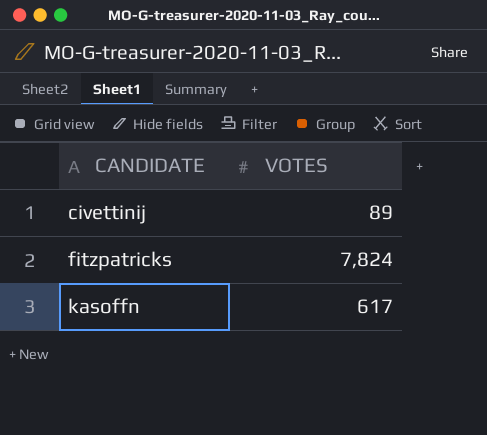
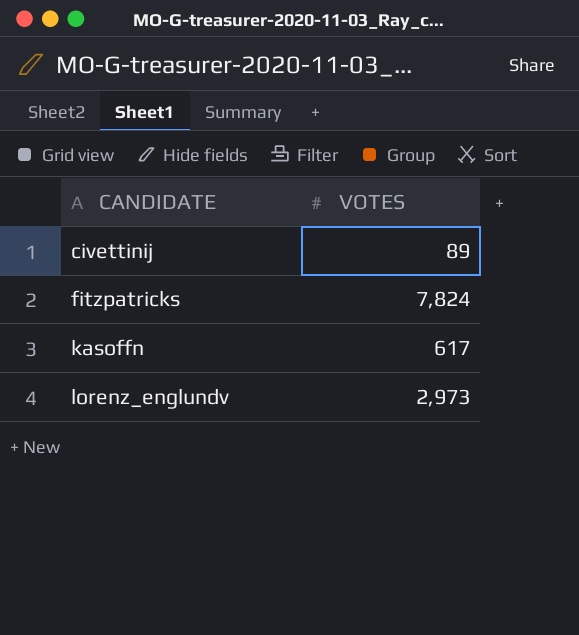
row lorenz_englundv: none -> 2,973

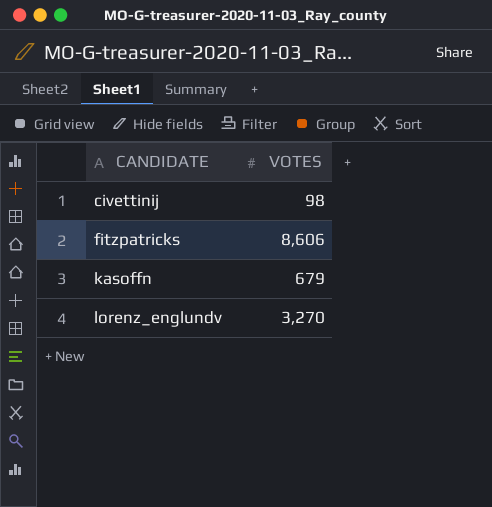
civettinij | VOTES: 89 -> 98
fitzpatricks | VOTES: 7,824 -> 8,606
kasoffn | VOTES: 617 -> 679
lorenz_englundv | VOTES: 2,973 -> 3,270

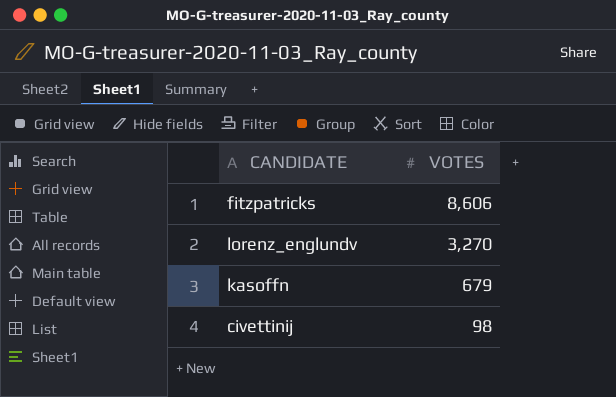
row order: CANDIDATE ascending -> VOTES descending

